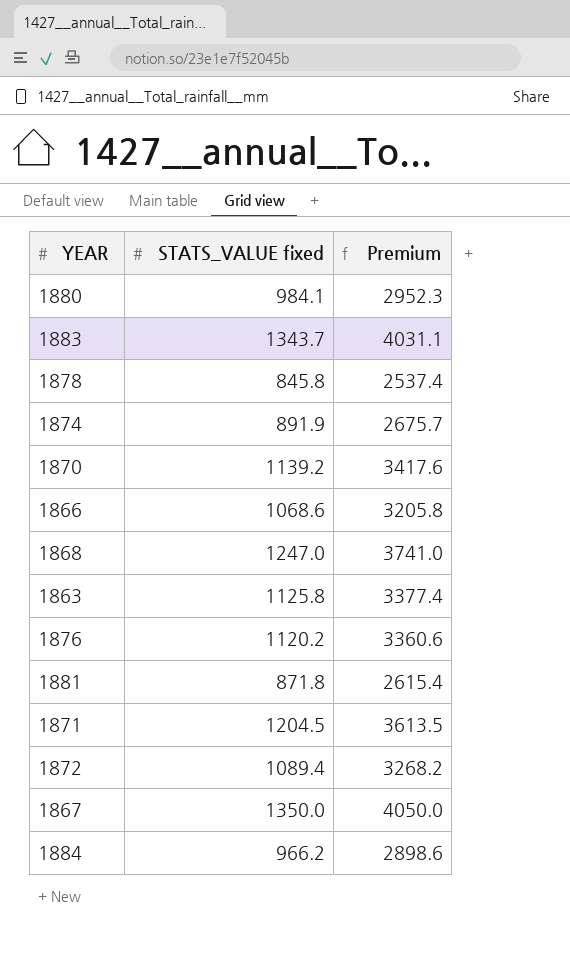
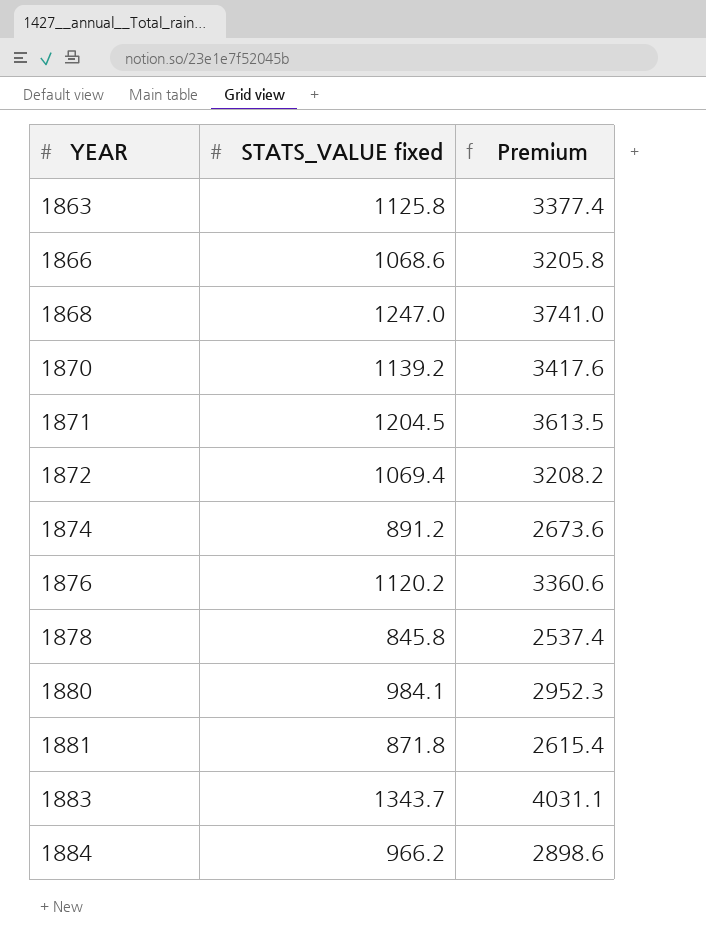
row order: none -> YEAR ascending
row 1867: 1350.0 | 4050.0 -> none
1872 | STATS_VALUE fixed: 1089.4 -> 1069.4
1872 | Premium: 3268.2 -> 3208.2
1874 | STATS_VALUE fixed: 891.9 -> 891.2
1874 | Premium: 2675.7 -> 2673.6

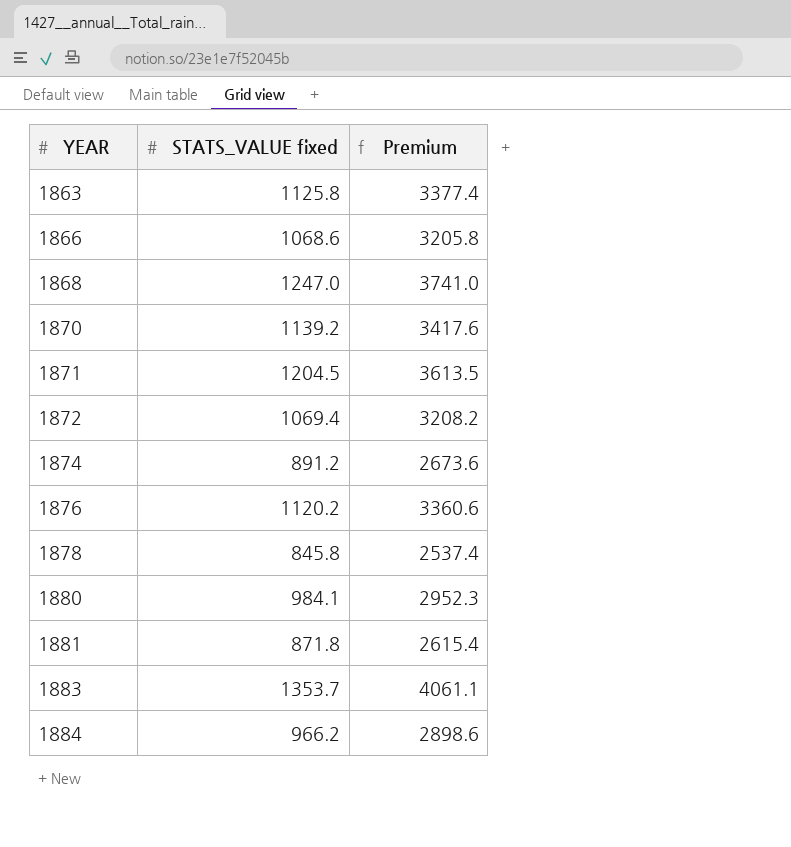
1883 | STATS_VALUE fixed: 1343.7 -> 1353.7
1883 | Premium: 4031.1 -> 4061.1

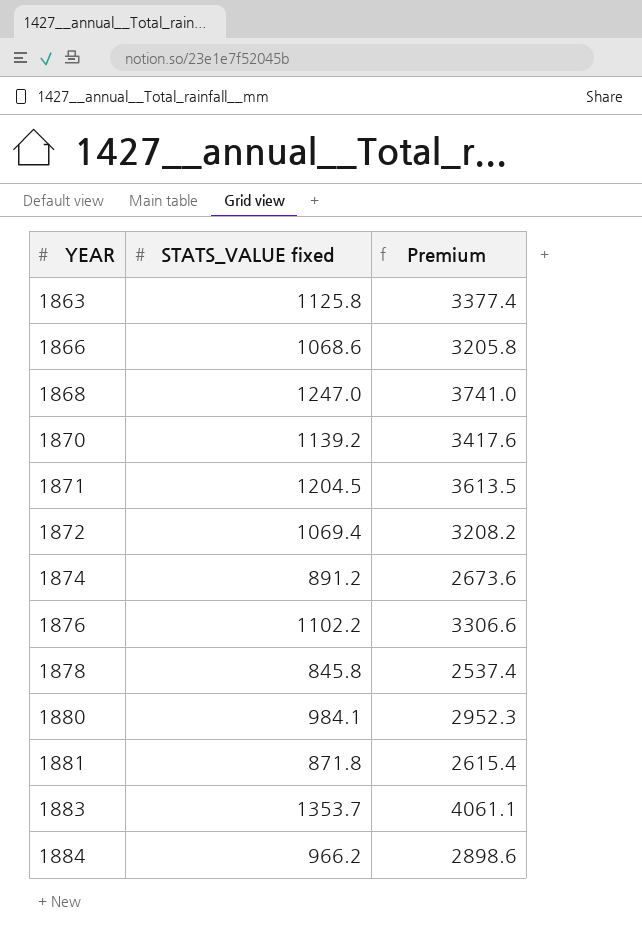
1876 | STATS_VALUE fixed: 1120.2 -> 1102.2
1876 | Premium: 3360.6 -> 3306.6

